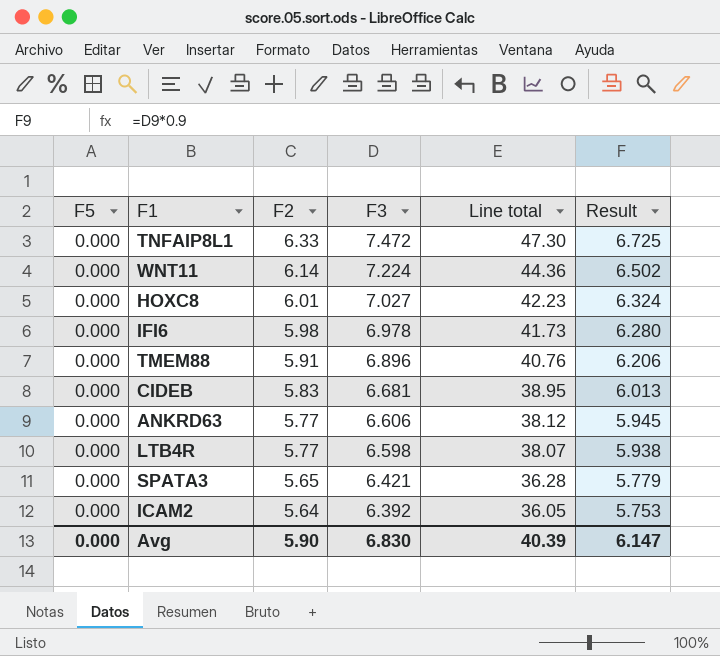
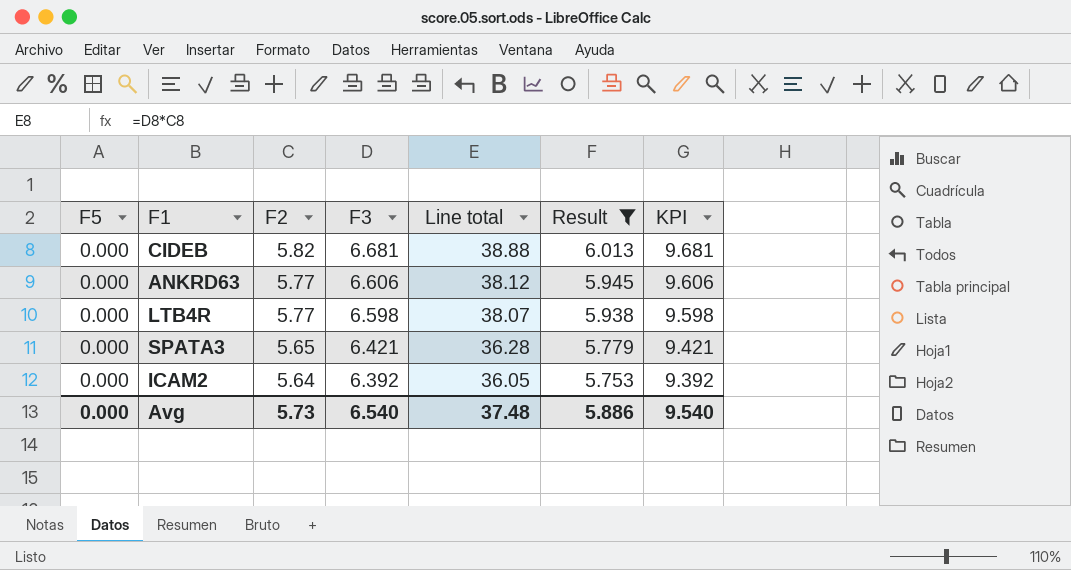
filter: none -> Result <= 6.013
column KPI | formula: none -> [F3] + 3
CIDEB | F2: 5.83 -> 5.82
CIDEB | Line total: 38.95 -> 38.88
Avg | F2: 5.90 -> 5.73
Avg | F3: 6.830 -> 6.540
Avg | Line total: 40.39 -> 37.48
Avg | Result: 6.147 -> 5.886

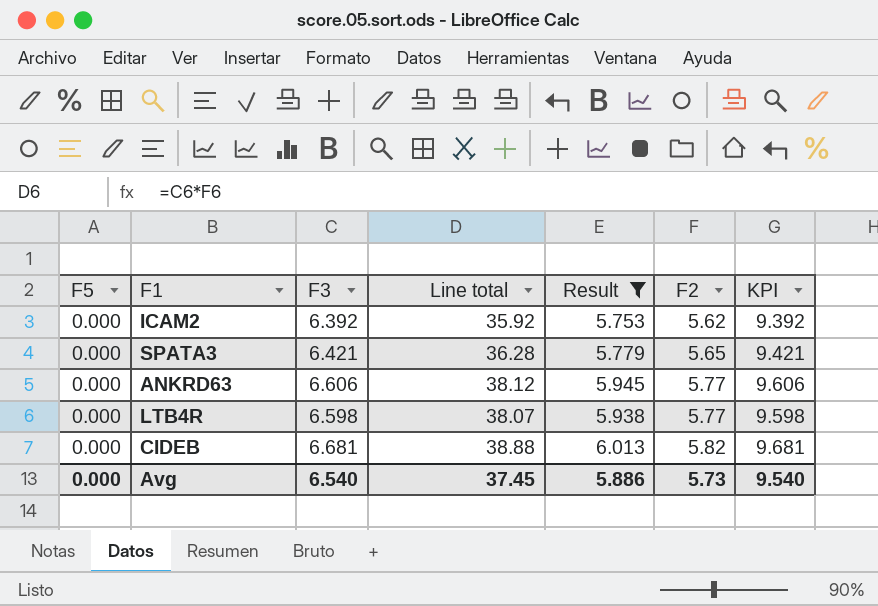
row order: F2 descending -> F2 ascending
column F2 | position: 3 -> 6
ICAM2 | Line total: 36.05 -> 35.92
ICAM2 | F2: 5.64 -> 5.62
Avg | Line total: 37.48 -> 37.45

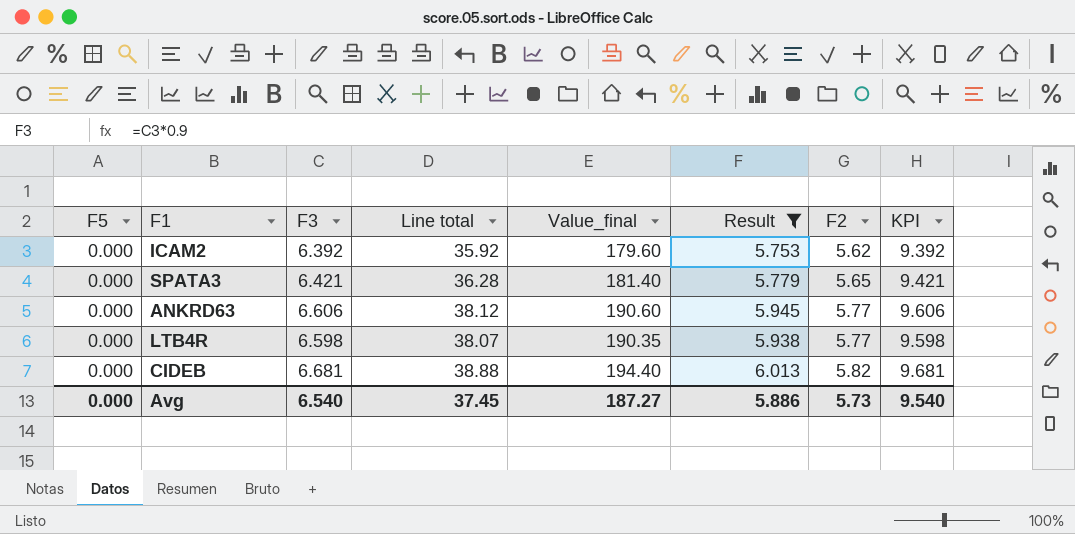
column Value_final | formula: none -> [Line total] * 5

